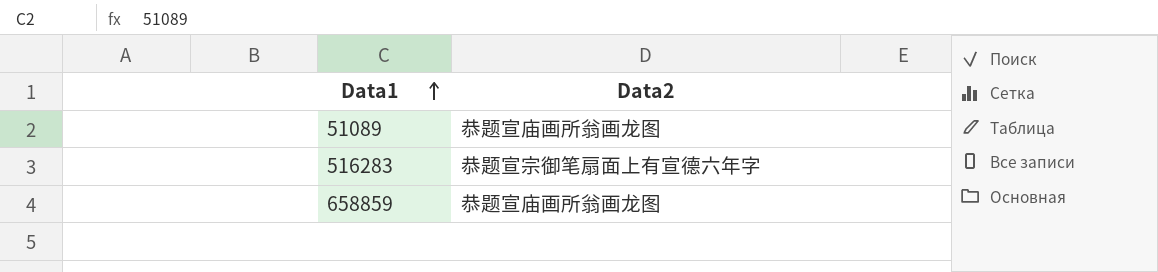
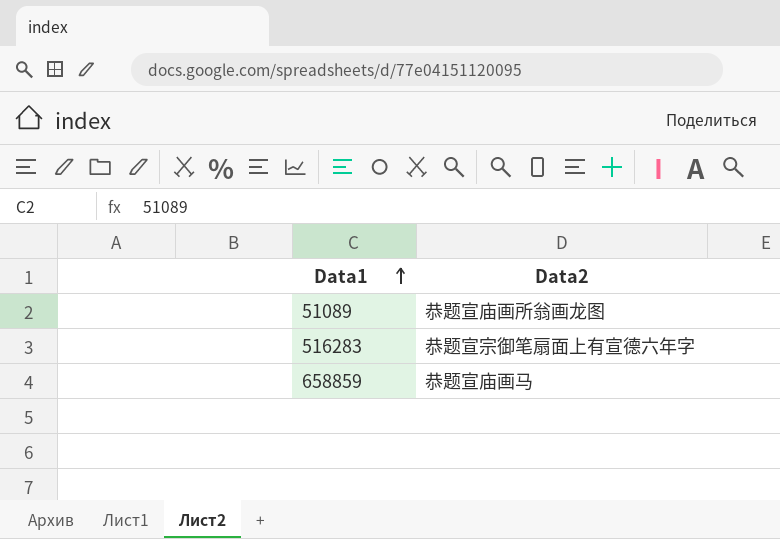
658859 | Data2: 恭题宣庙画所翁画龙图 -> 恭题宣庙画马

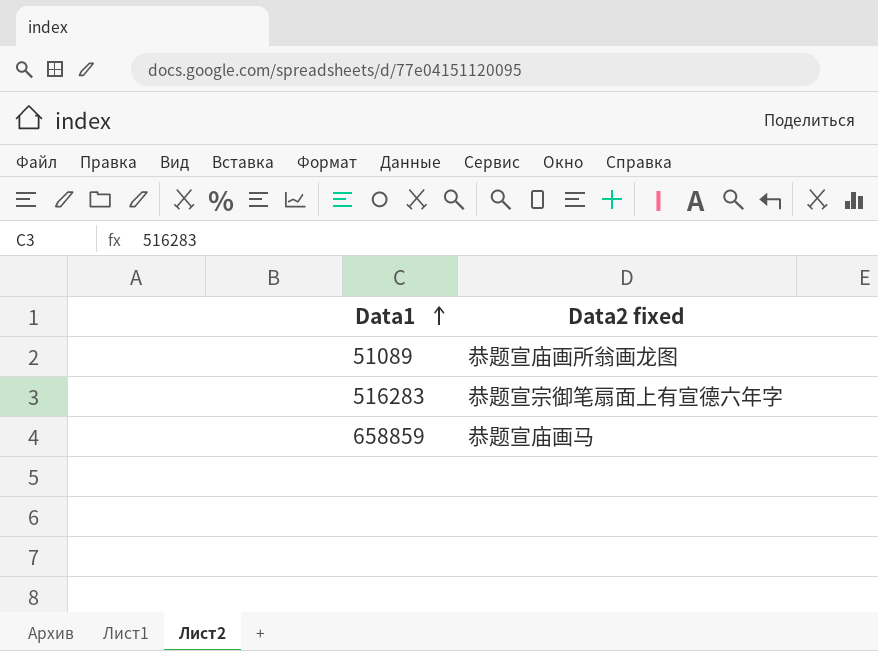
column name: Data2 -> Data2 fixed

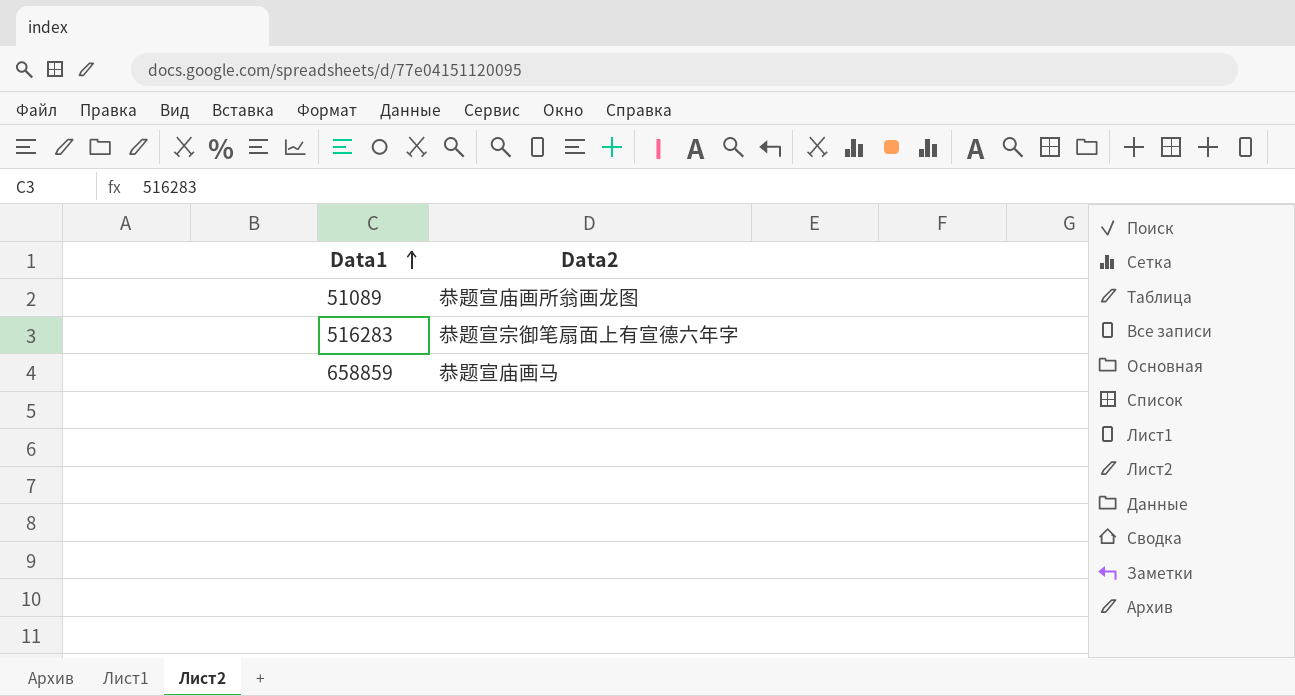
column name: Data2 fixed -> Data2

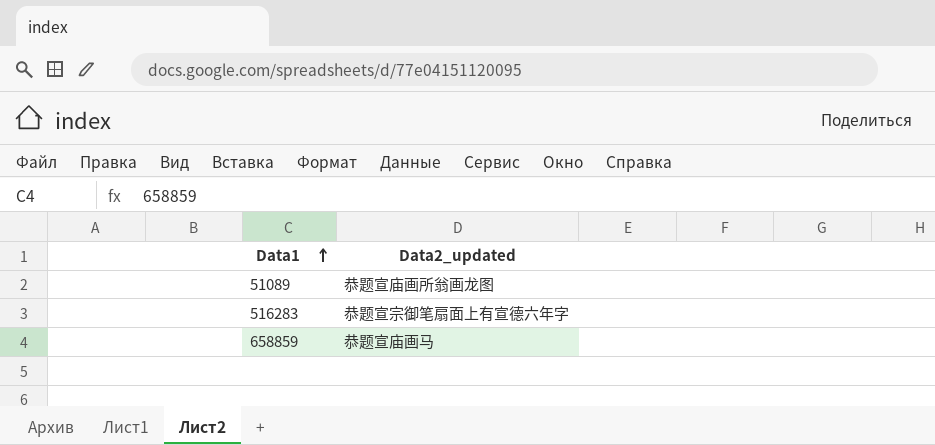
column name: Data2 -> Data2_updated

